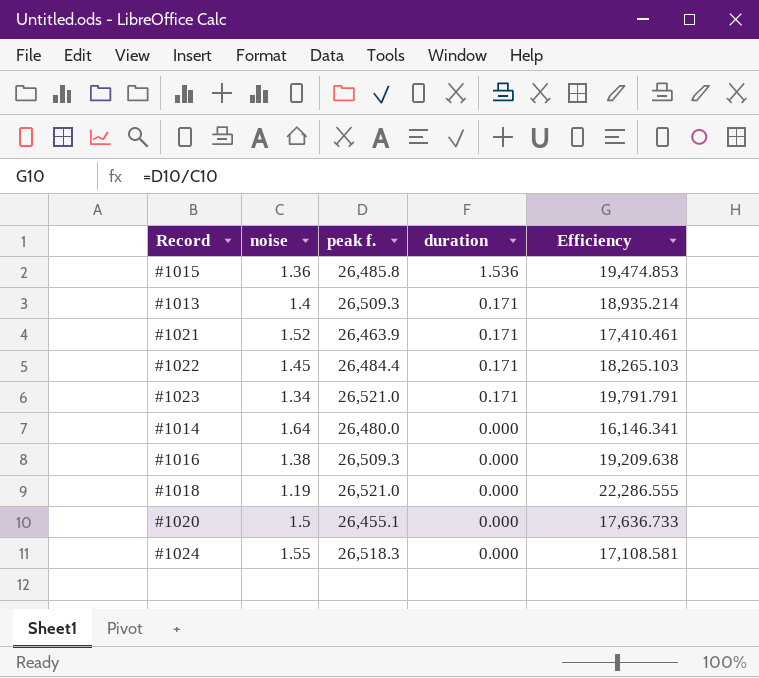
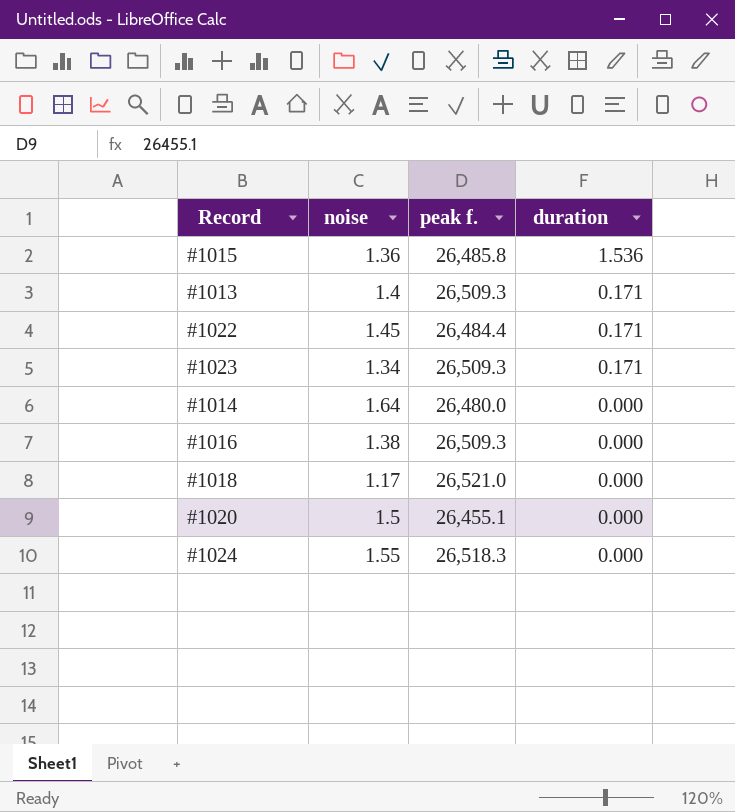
column Efficiency | formula: [peak f.] / [noise] -> none
row #1021: 1.52 | 26,463.9 | 0.171 | 17,410.461 -> none
#1023 | peak f.: 26,521.0 -> 26,509.3
#1018 | noise: 1.19 -> 1.17

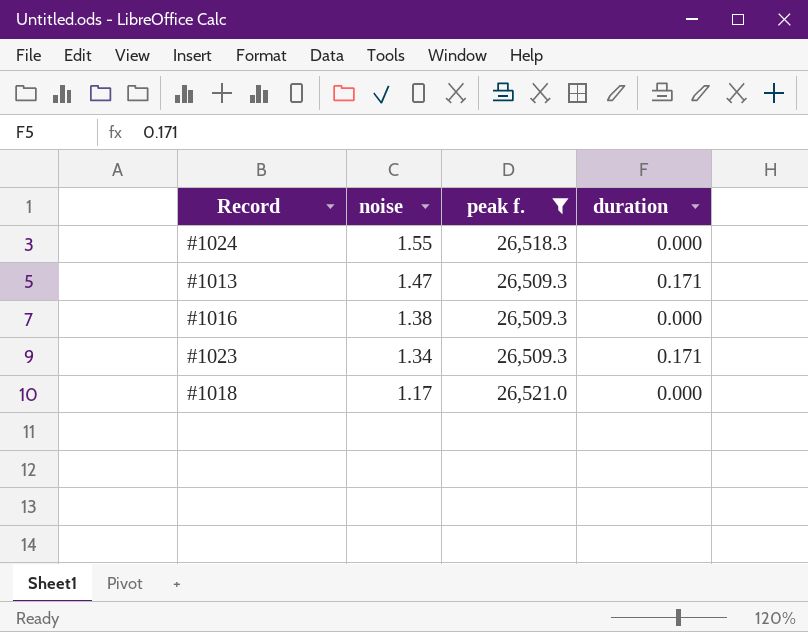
filter: none -> peak f. >= 26,509.3
row order: duration descending -> noise descending
#1013 | noise: 1.4 -> 1.47

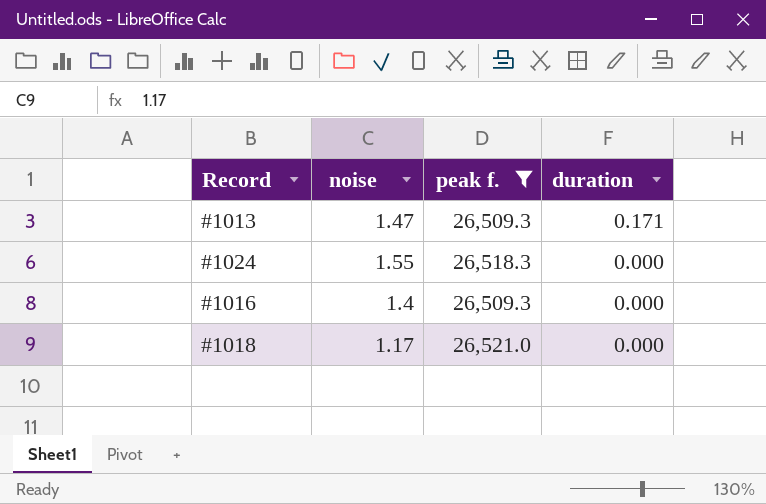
row order: noise descending -> duration descending
row #1023: 1.34 | 26,509.3 | 0.171 -> none
#1016 | noise: 1.38 -> 1.4

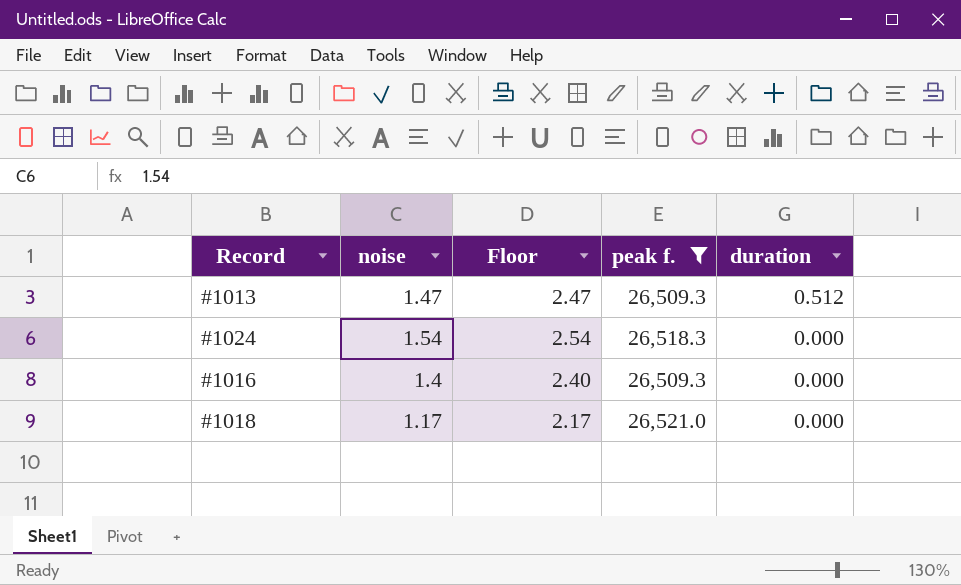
column Floor | formula: none -> [noise] + 1
#1013 | duration: 0.171 -> 0.512
#1024 | noise: 1.55 -> 1.54

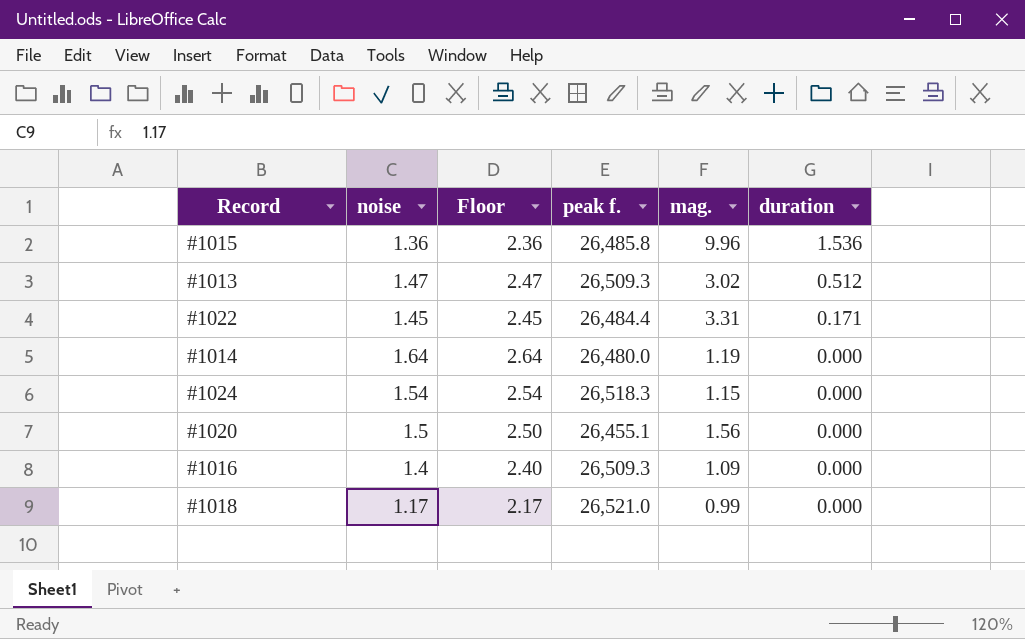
filter: peak f. >= 26,509.3 -> none
column mag. | position: none -> 5

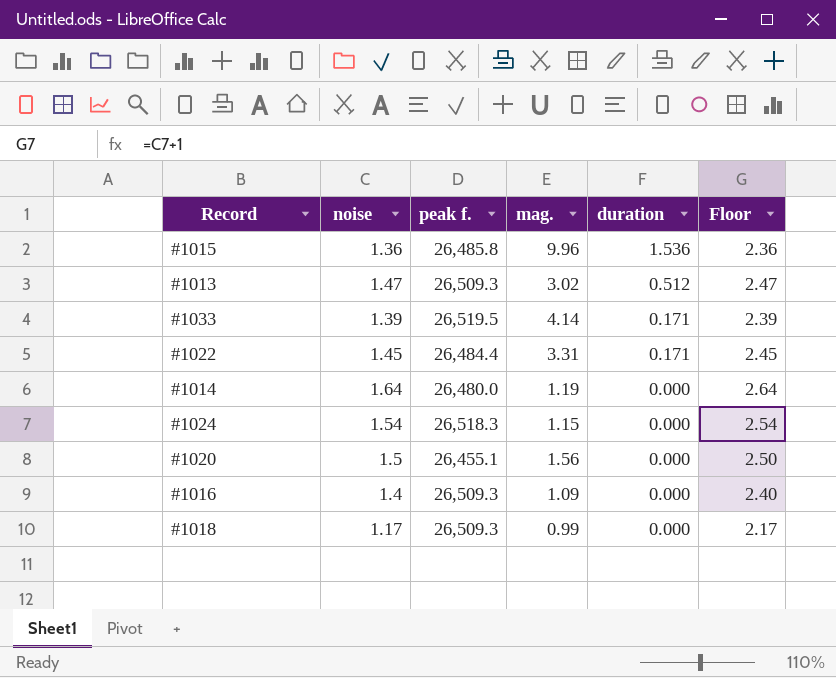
column Floor | position: 3 -> 6
row #1033: none -> 1.39 | 26,519.5 | 4.14 | 0.171 | 2.39
#1018 | peak f.: 26,521.0 -> 26,509.3

